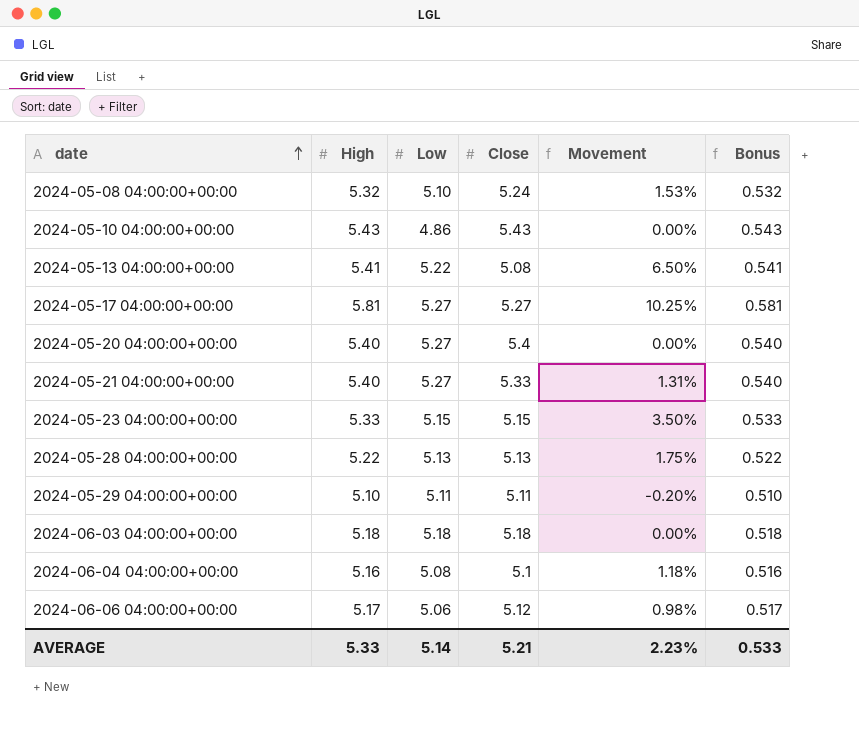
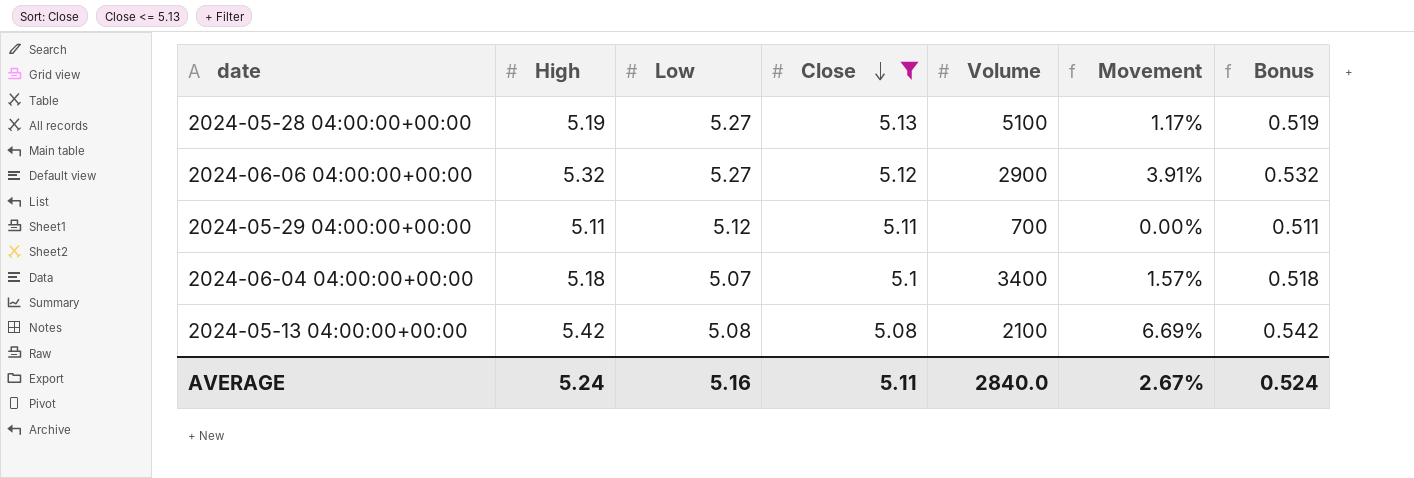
filter: none -> Close <= 5.13
row order: date ascending -> Close descending
column Volume | position: none -> 5
2024-05-28 04:00:00+00:00 | High: 5.22 -> 5.19
2024-05-28 04:00:00+00:00 | Low: 5.13 -> 5.27
2024-05-28 04:00:00+00:00 | Movement: 1.75% -> 1.17%
2024-05-28 04:00:00+00:00 | Bonus: 0.522 -> 0.519
2024-06-06 04:00:00+00:00 | High: 5.17 -> 5.32
2024-06-06 04:00:00+00:00 | Low: 5.06 -> 5.27
2024-06-06 04:00:00+00:00 | Movement: 0.98% -> 3.91%
2024-06-06 04:00:00+00:00 | Bonus: 0.517 -> 0.532
2024-05-29 04:00:00+00:00 | High: 5.10 -> 5.11
2024-05-29 04:00:00+00:00 | Low: 5.11 -> 5.12
2024-05-29 04:00:00+00:00 | Movement: -0.20% -> 0.00%
2024-05-29 04:00:00+00:00 | Bonus: 0.510 -> 0.511
2024-06-04 04:00:00+00:00 | High: 5.16 -> 5.18
2024-06-04 04:00:00+00:00 | Low: 5.08 -> 5.07
2024-06-04 04:00:00+00:00 | Movement: 1.18% -> 1.57%
2024-06-04 04:00:00+00:00 | Bonus: 0.516 -> 0.518
2024-05-13 04:00:00+00:00 | High: 5.41 -> 5.42
2024-05-13 04:00:00+00:00 | Low: 5.22 -> 5.08
2024-05-13 04:00:00+00:00 | Movement: 6.50% -> 6.69%
2024-05-13 04:00:00+00:00 | Bonus: 0.541 -> 0.542
AVERAGE | High: 5.33 -> 5.24
AVERAGE | Low: 5.14 -> 5.16
AVERAGE | Close: 5.21 -> 5.11
AVERAGE | Movement: 2.23% -> 2.67%
AVERAGE | Bonus: 0.533 -> 0.524

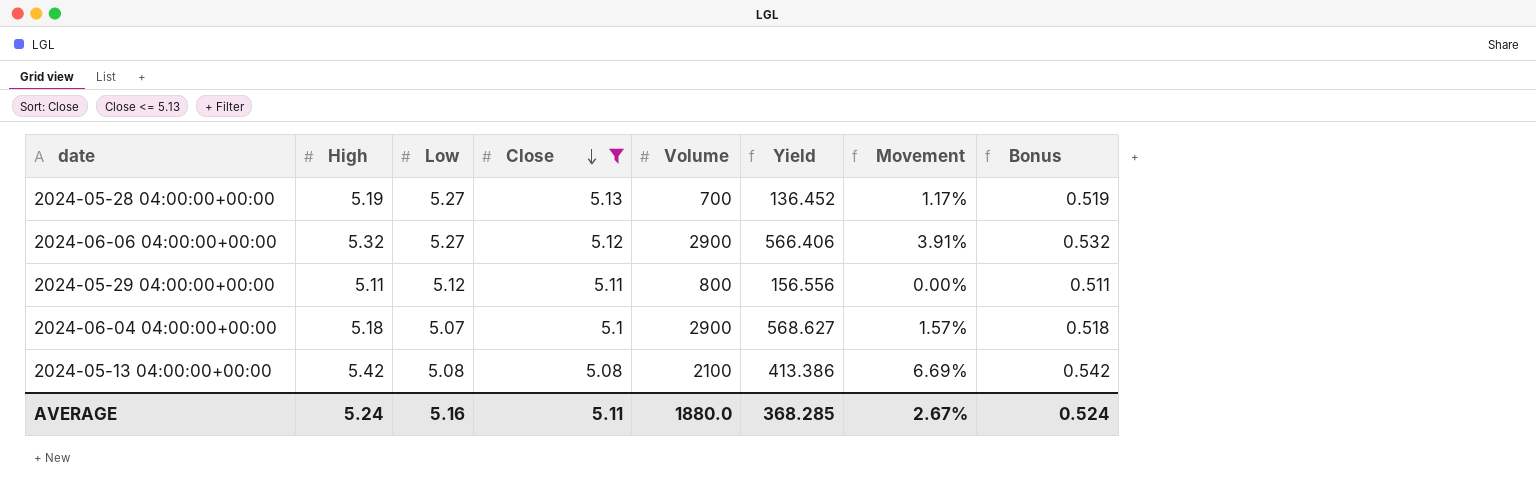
column Yield | formula: none -> [Volume] / [Close]
2024-05-28 04:00:00+00:00 | Volume: 5100 -> 700
2024-05-29 04:00:00+00:00 | Volume: 700 -> 800
2024-06-04 04:00:00+00:00 | Volume: 3400 -> 2900
AVERAGE | Volume: 2840.0 -> 1880.0

